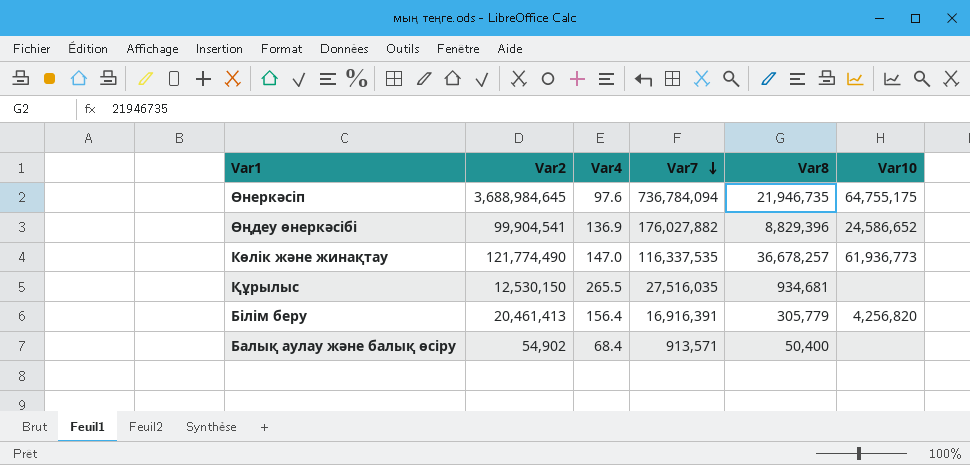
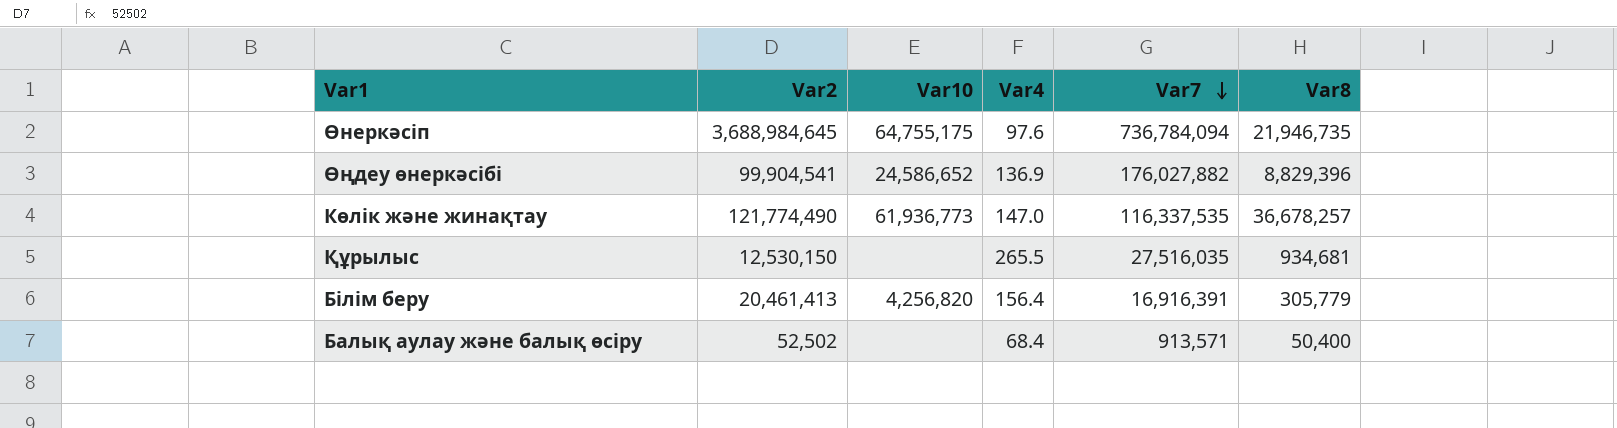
column Var10 | position: 6 -> 3
Балық аулау және балық өсіру | Var2: 54,902 -> 52,502

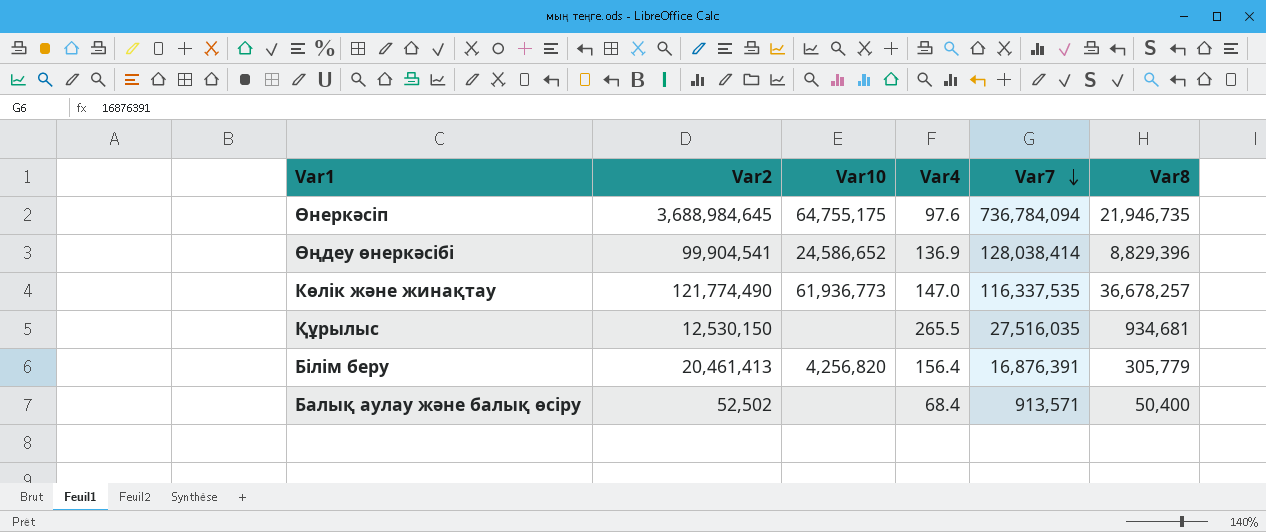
Өңдеу өнеркәсібі | Var7: 176,027,882 -> 128,038,414
Білім беру | Var7: 16,916,391 -> 16,876,391

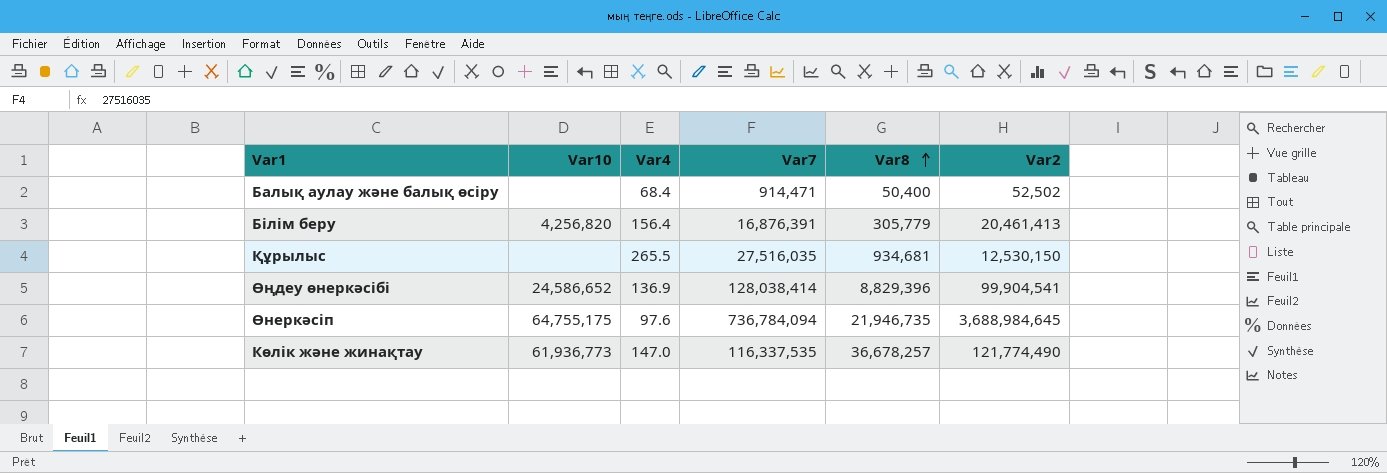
row order: Var7 descending -> Var8 ascending
column Var2 | position: 2 -> 6
Балық аулау және балық өсіру | Var7: 913,571 -> 914,471

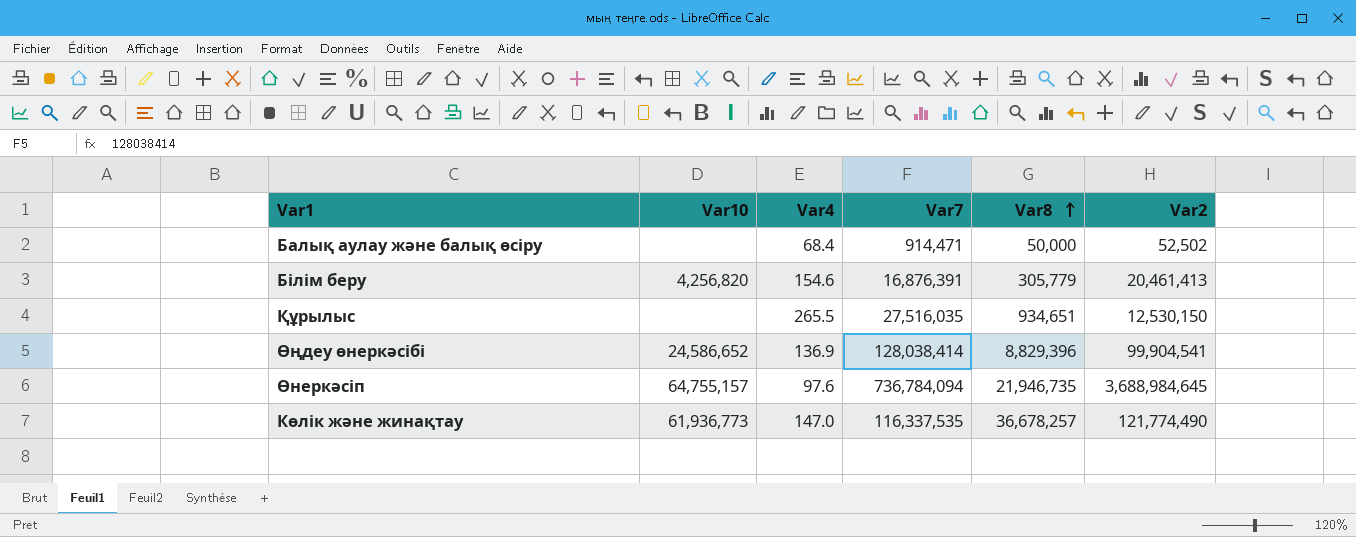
Балық аулау және балық өсіру | Var8: 50,400 -> 50,000
Білім беру | Var4: 156.4 -> 154.6
Құрылыс | Var8: 934,681 -> 934,651
Өнеркәсіп | Var10: 64,755,175 -> 64,755,157

